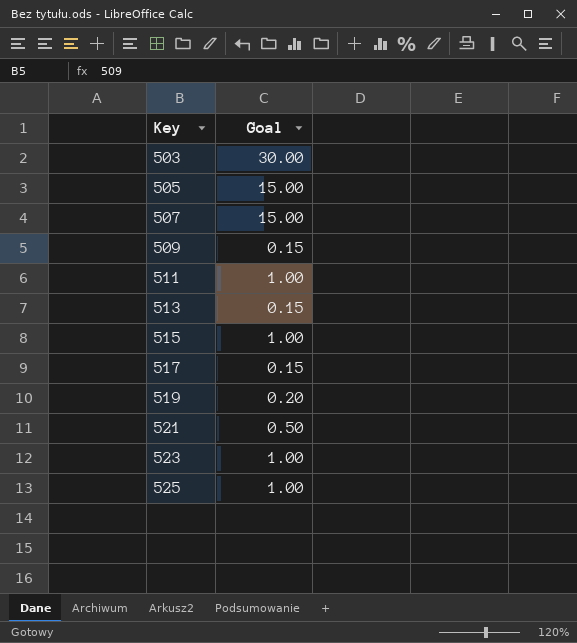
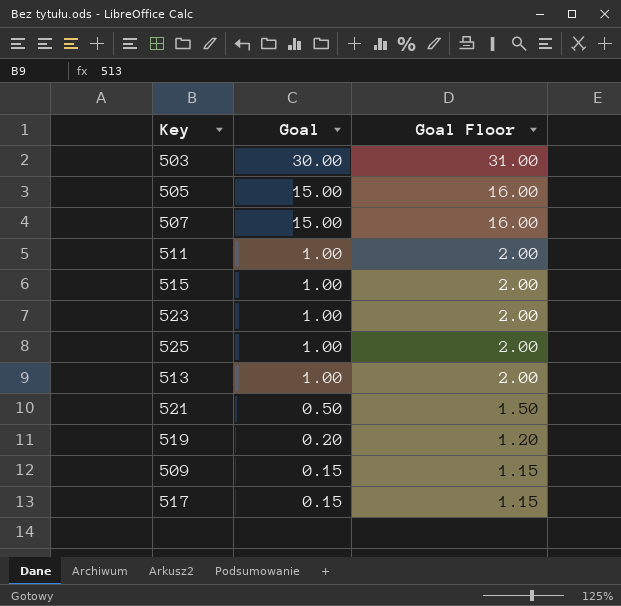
row order: Key ascending -> Goal descending
column Goal Floor | formula: none -> [Goal] + 1
513 | Goal: 0.15 -> 1.00

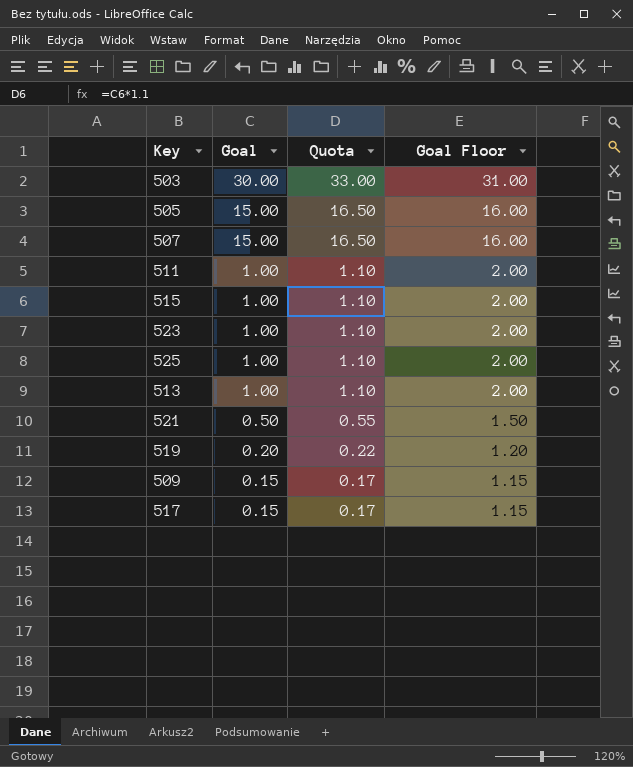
column Quota | formula: none -> [Goal] * 1.1

